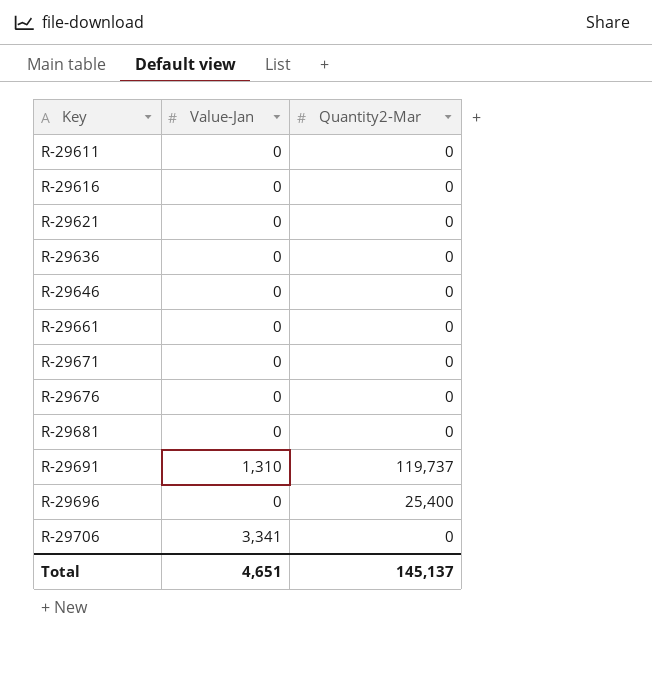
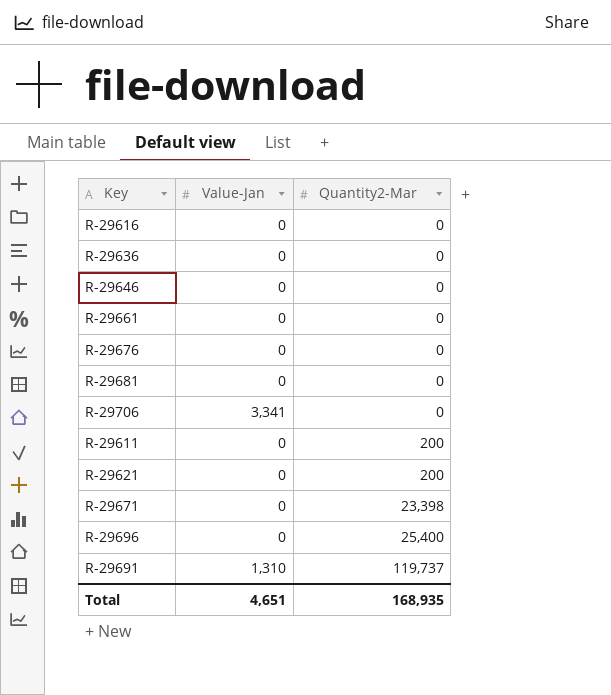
row order: Key ascending -> Quantity2-Mar ascending
R-29611 | Quantity2-Mar: 0 -> 200
R-29621 | Quantity2-Mar: 0 -> 200
R-29671 | Quantity2-Mar: 0 -> 23,398
Total | Quantity2-Mar: 145,137 -> 168,935

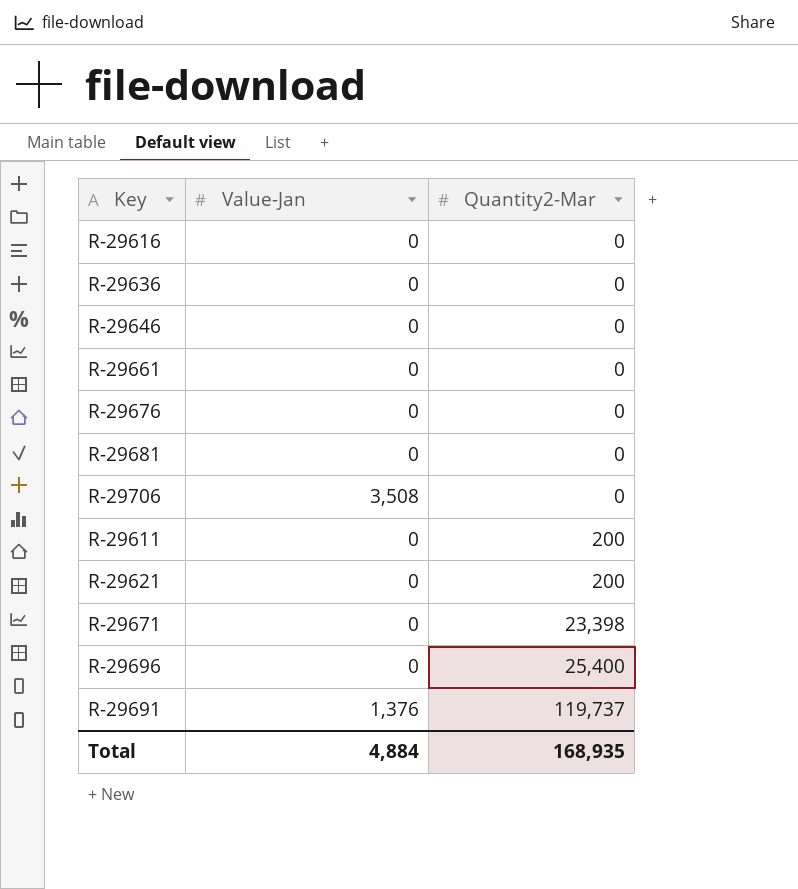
R-29706 | Value-Jan: 3,341 -> 3,508
R-29691 | Value-Jan: 1,310 -> 1,376
Total | Value-Jan: 4,651 -> 4,884

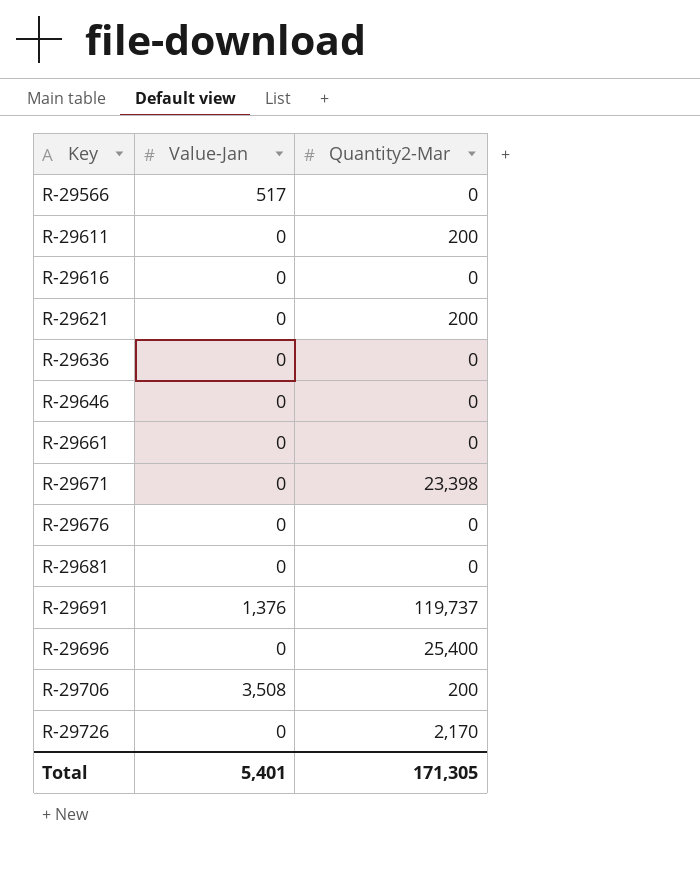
row order: Quantity2-Mar ascending -> Key ascending
row R-29566: none -> 517 | 0
R-29706 | Quantity2-Mar: 0 -> 200
row R-29726: none -> 0 | 2,170
Total | Value-Jan: 4,884 -> 5,401
Total | Quantity2-Mar: 168,935 -> 171,305

